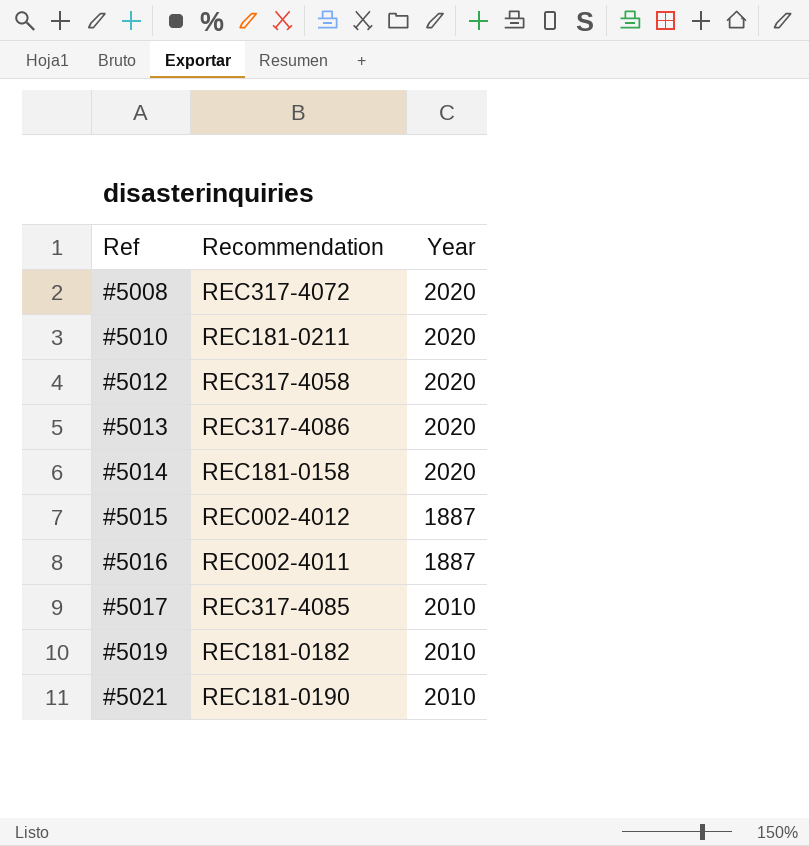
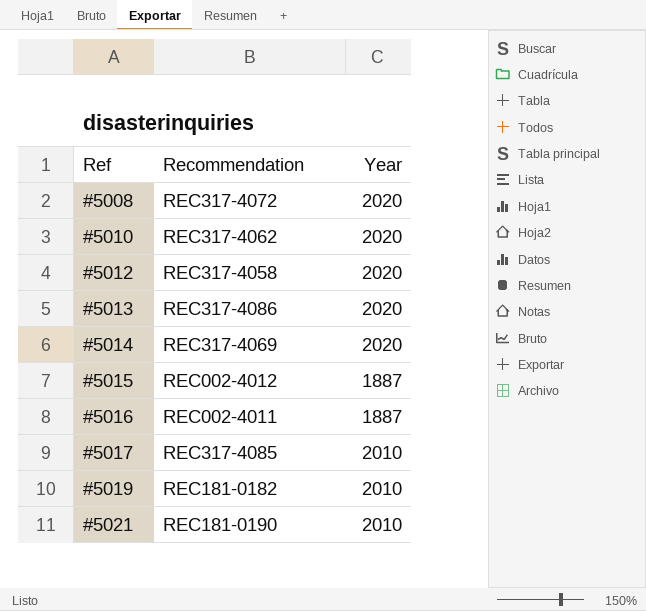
#5010 | Recommendation: REC181-0211 -> REC317-4062
#5014 | Recommendation: REC181-0158 -> REC317-4069

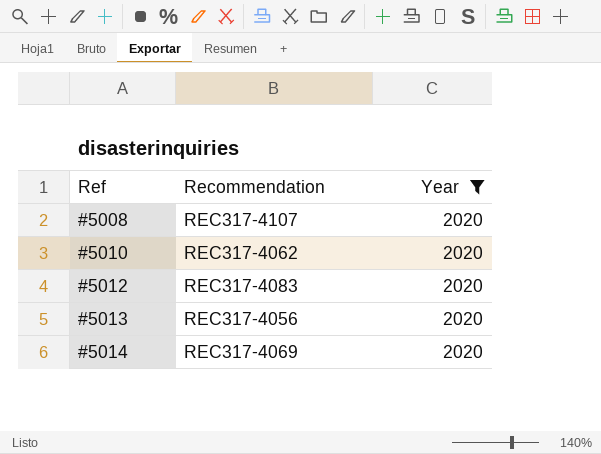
filter: none -> Year = 2020
#5008 | Recommendation: REC317-4072 -> REC317-4107
#5012 | Recommendation: REC317-4058 -> REC317-4083
#5013 | Recommendation: REC317-4086 -> REC317-4056

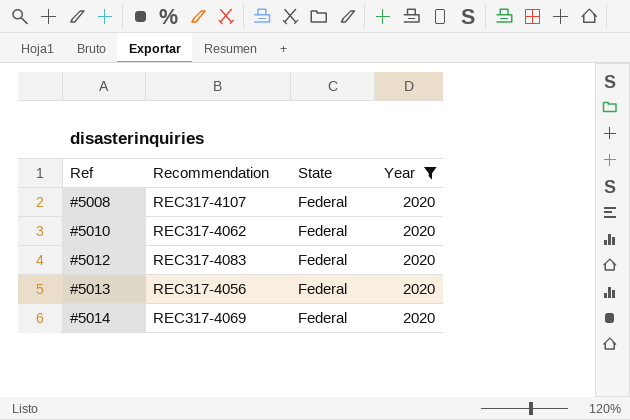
column State | position: none -> 3

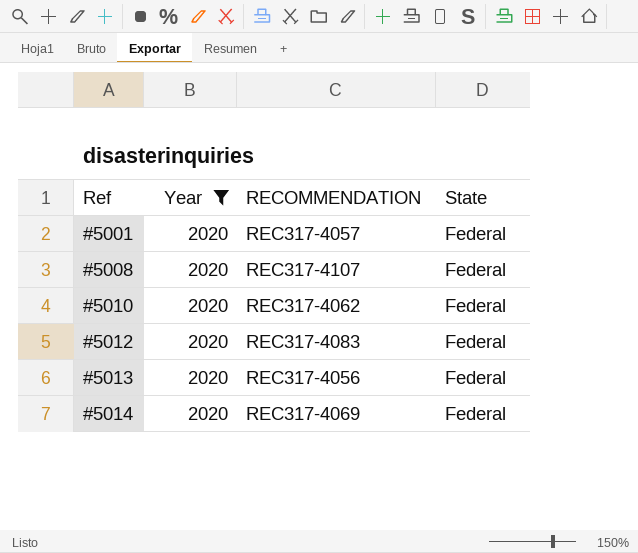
column Year | position: 4 -> 2
column name: Recommendation -> RECOMMENDATION
row #5001: none -> 2020 | REC317-4057 | Federal

